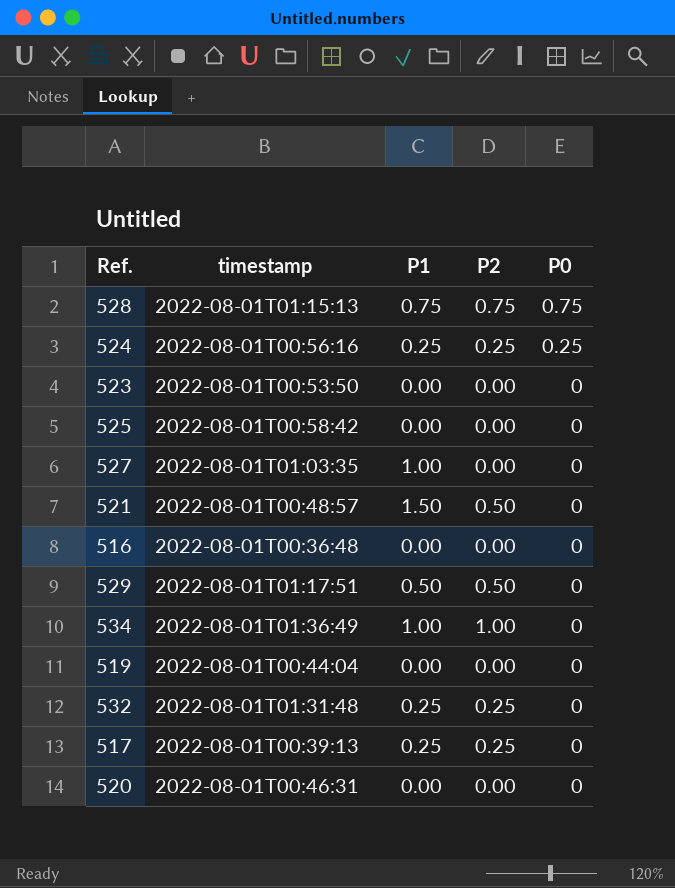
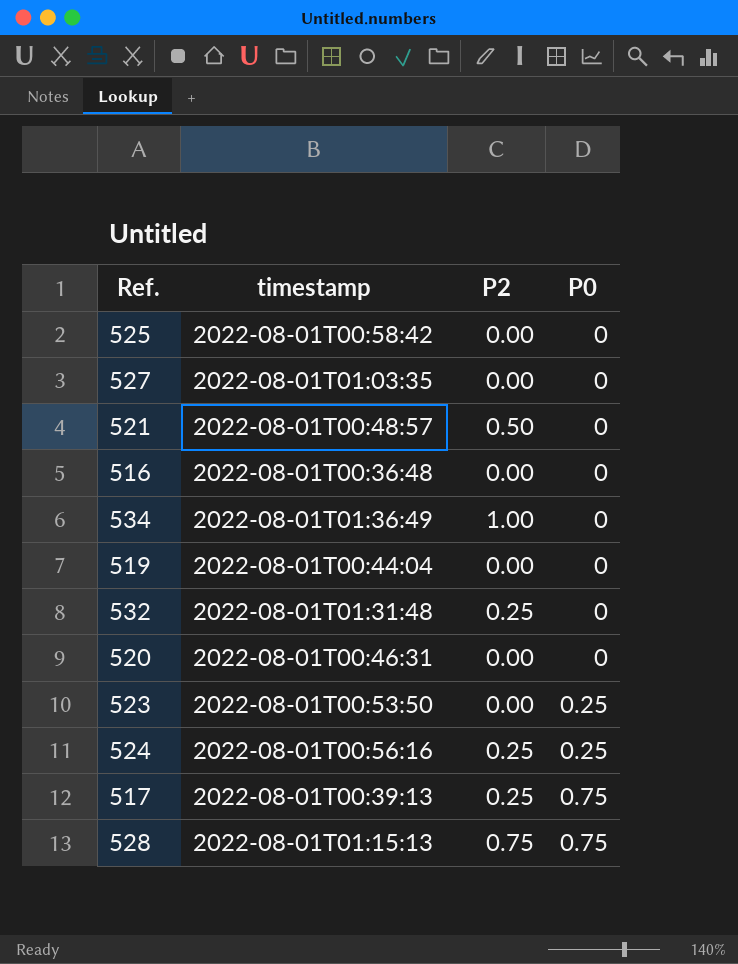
row order: P0 descending -> P0 ascending
column P1 | position: 3 -> none
row 529: 2022-08-01T01:17:51 | 0.50 | 0.50 | 0 -> none
523 | P0: 0 -> 0.25
517 | P0: 0 -> 0.75

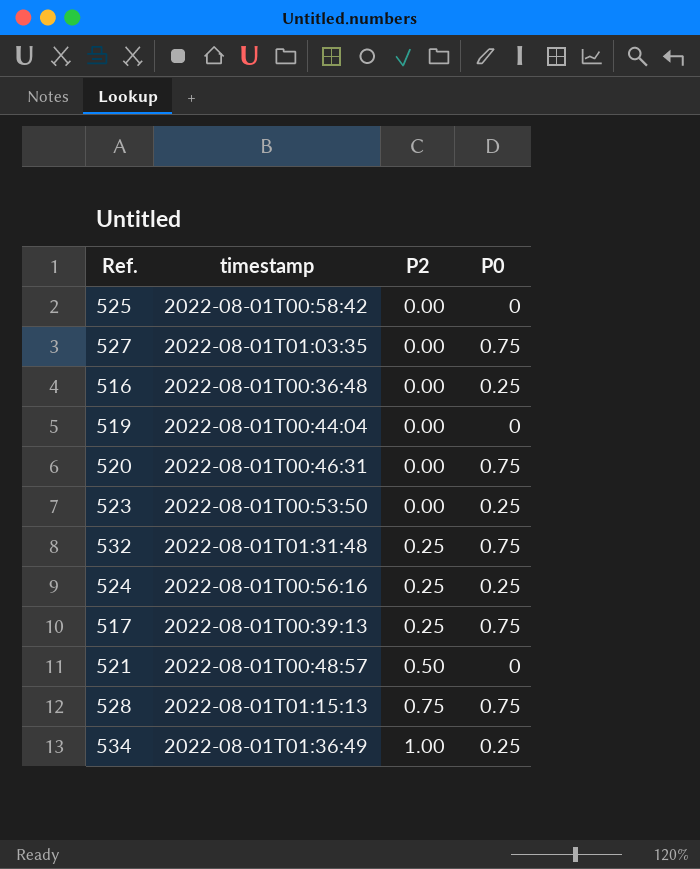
row order: P0 ascending -> P2 ascending
527 | P0: 0 -> 0.75
516 | P0: 0 -> 0.25
520 | P0: 0 -> 0.75
532 | P0: 0 -> 0.75
534 | P0: 0 -> 0.25

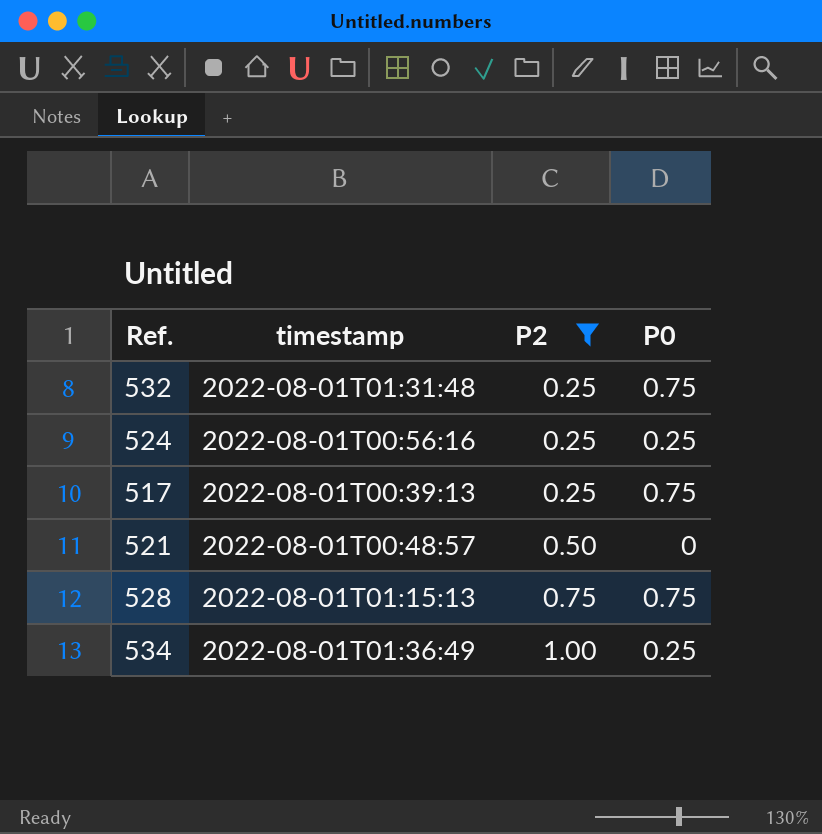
filter: none -> P2 != 0.00

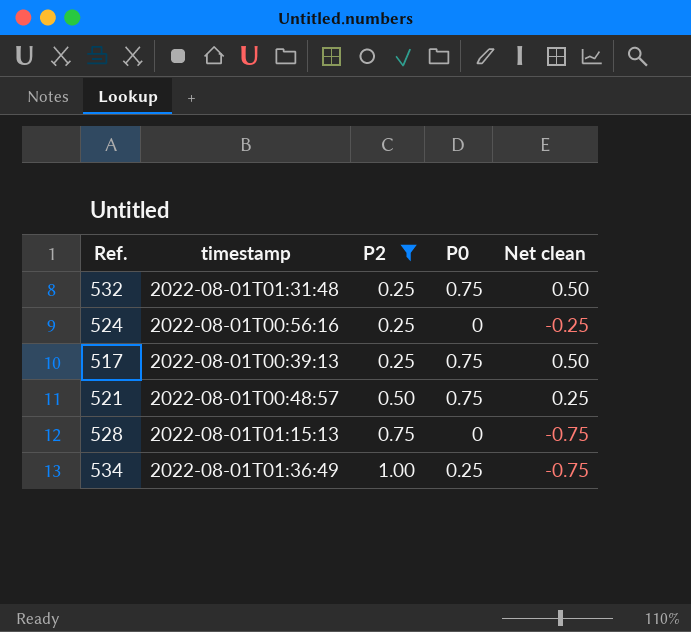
column Net clean | formula: none -> [P0] - [P2]
524 | P0: 0.25 -> 0
521 | P0: 0 -> 0.75
528 | P0: 0.75 -> 0

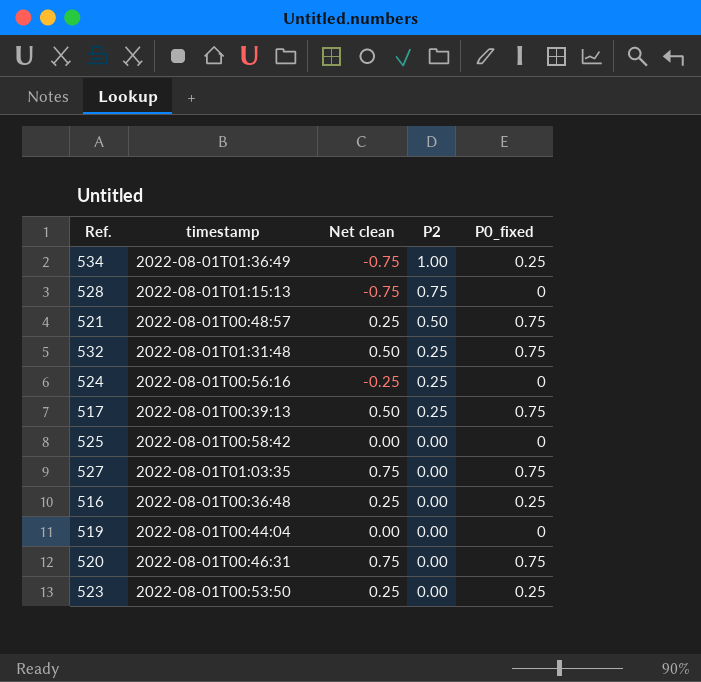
filter: P2 != 0.00 -> none
row order: P2 ascending -> P2 descending
column Net clean | position: 5 -> 3
column name: P0 -> P0_fixed

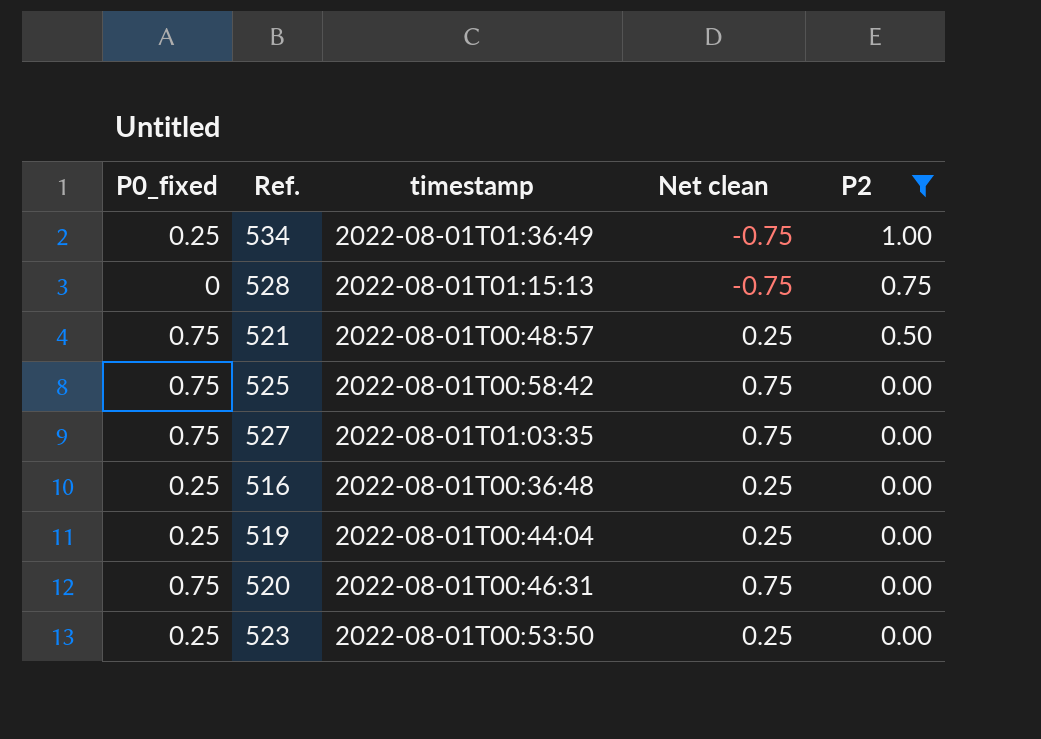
filter: none -> P2 != 0.25
column P0_fixed | position: 5 -> 1
525 | P0_fixed: 0 -> 0.75
525 | Net clean: 0.00 -> 0.75
519 | P0_fixed: 0 -> 0.25
519 | Net clean: 0.00 -> 0.25

